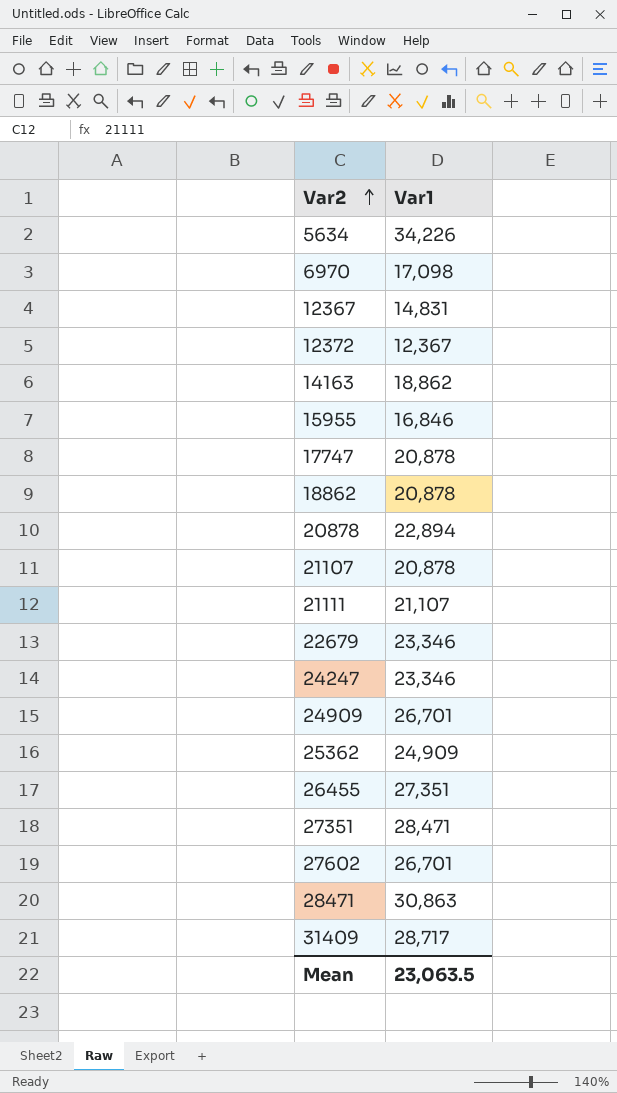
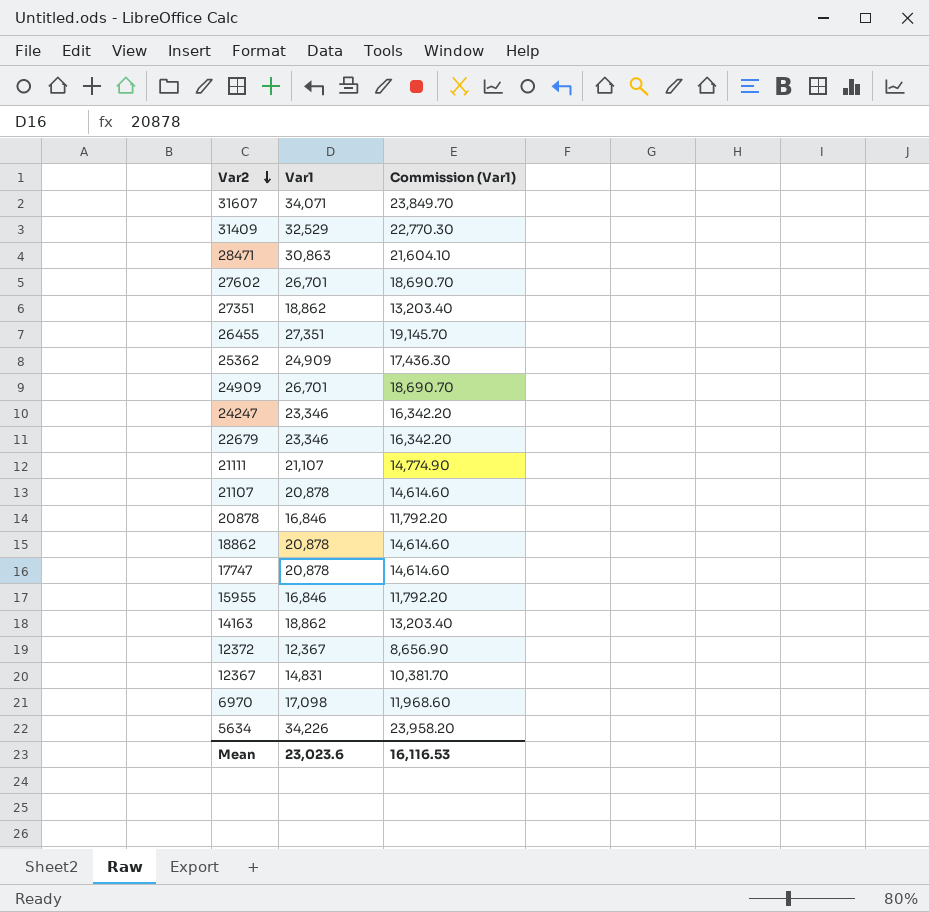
row order: Var2 ascending -> Var2 descending
column Commission (Var1) | formula: none -> [Var1] * 0.7
row 31607: none -> 34,071 | 23,849.70
31409 | Var1: 28,717 -> 32,529
27351 | Var1: 28,471 -> 18,862
20878 | Var1: 22,894 -> 16,846
Mean | Var1: 23,063.5 -> 23,023.6

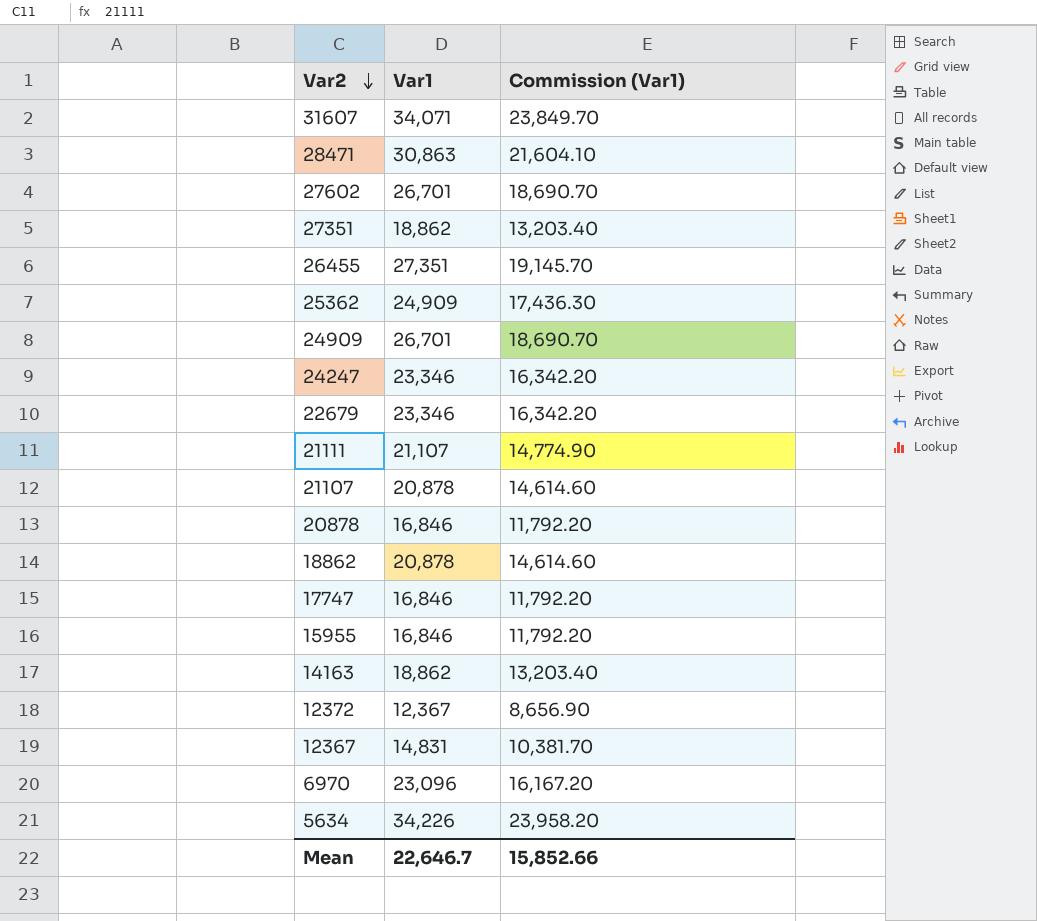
row 31409: 32,529 | 22,770.30 -> none
17747 | Var1: 20,878 -> 16,846
17747 | Commission (Var1): 14,614.60 -> 11,792.20
6970 | Var1: 17,098 -> 23,096
6970 | Commission (Var1): 11,968.60 -> 16,167.20
Mean | Var1: 23,023.6 -> 22,646.7
Mean | Commission (Var1): 16,116.53 -> 15,852.66

